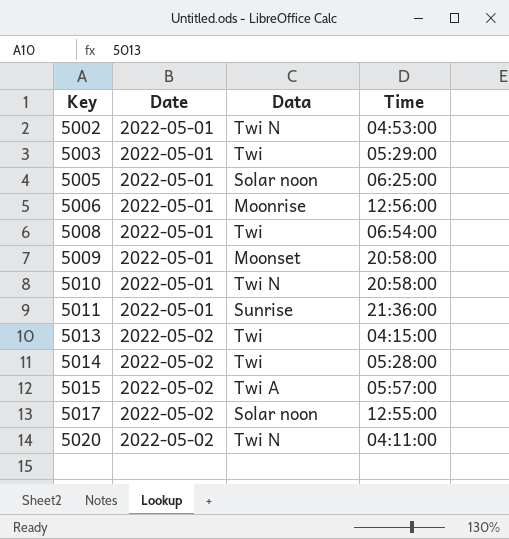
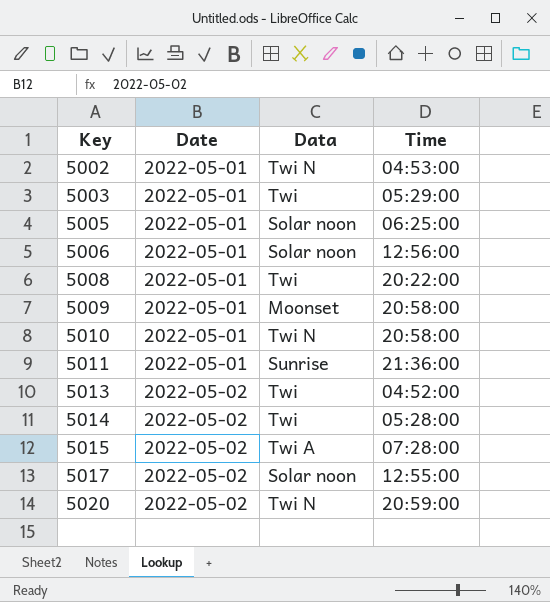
5006 | Data: Moonrise -> Solar noon
5008 | Time: 06:54:00 -> 20:22:00
5013 | Time: 04:15:00 -> 04:52:00
5015 | Time: 05:57:00 -> 07:28:00
5020 | Time: 04:11:00 -> 20:59:00

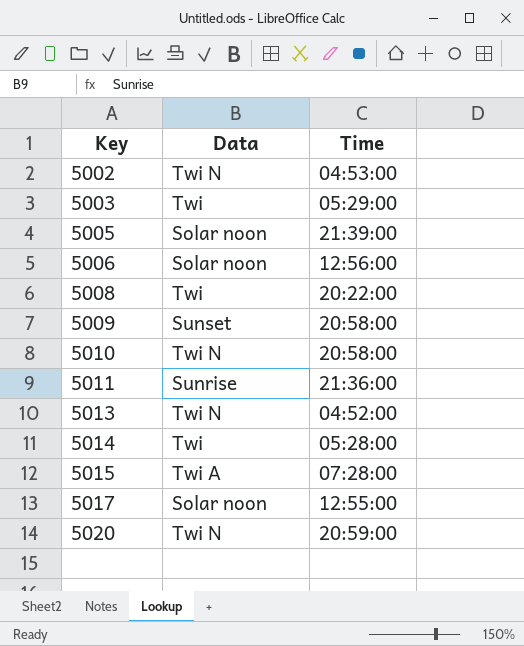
column Date | position: 2 -> none
5005 | Time: 06:25:00 -> 21:39:00
5009 | Data: Moonset -> Sunset
5013 | Data: Twi -> Twi N

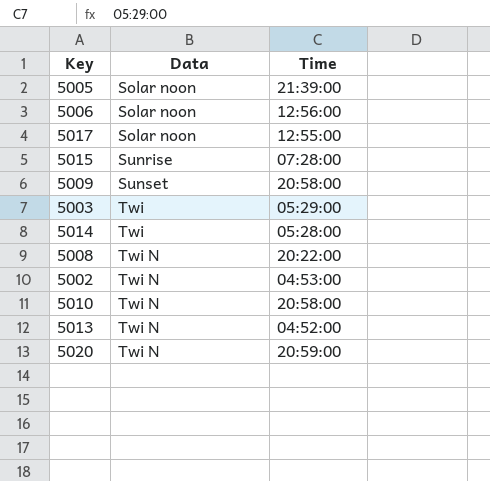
row order: Key ascending -> Data ascending
row 5011: Sunrise | 21:36:00 -> none
5015 | Data: Twi A -> Sunrise
5008 | Data: Twi -> Twi N

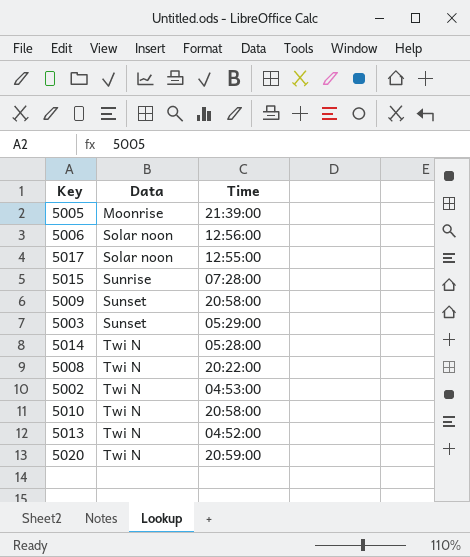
5005 | Data: Solar noon -> Moonrise
5003 | Data: Twi -> Sunset
5014 | Data: Twi -> Twi N

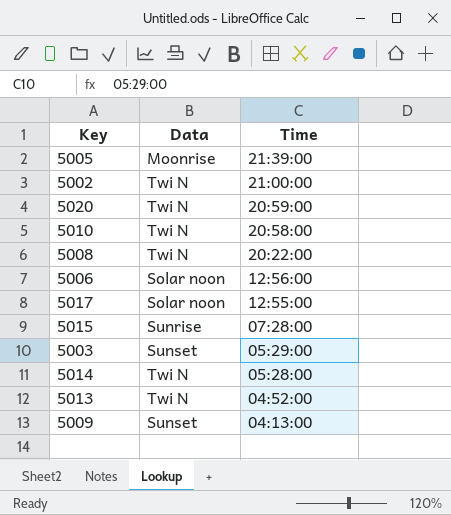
row order: Data ascending -> Time descending
5002 | Time: 04:53:00 -> 21:00:00
5009 | Time: 20:58:00 -> 04:13:00

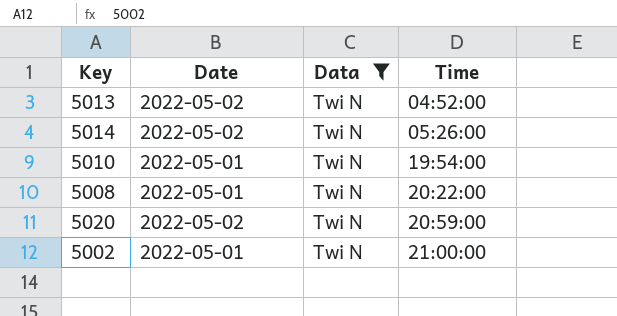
filter: none -> Data = Twi N
row order: Time descending -> Time ascending
column Date | position: none -> 2
5014 | Time: 05:28:00 -> 05:26:00
5010 | Time: 20:58:00 -> 19:54:00

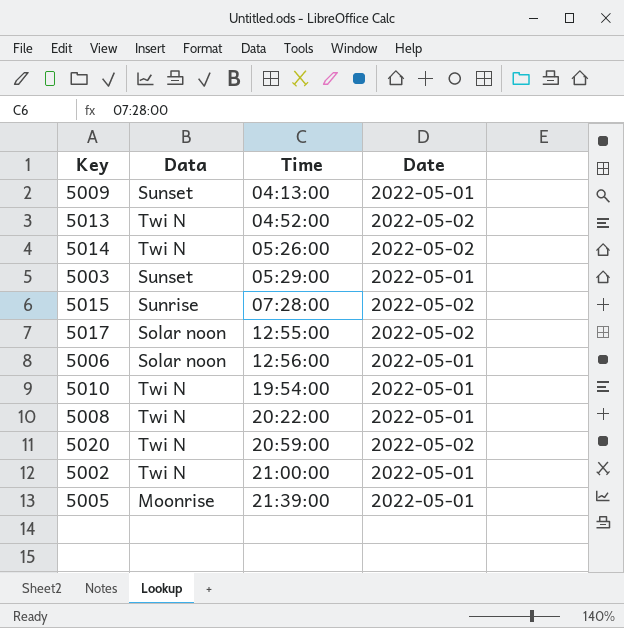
filter: Data = Twi N -> none
column Date | position: 2 -> 4

